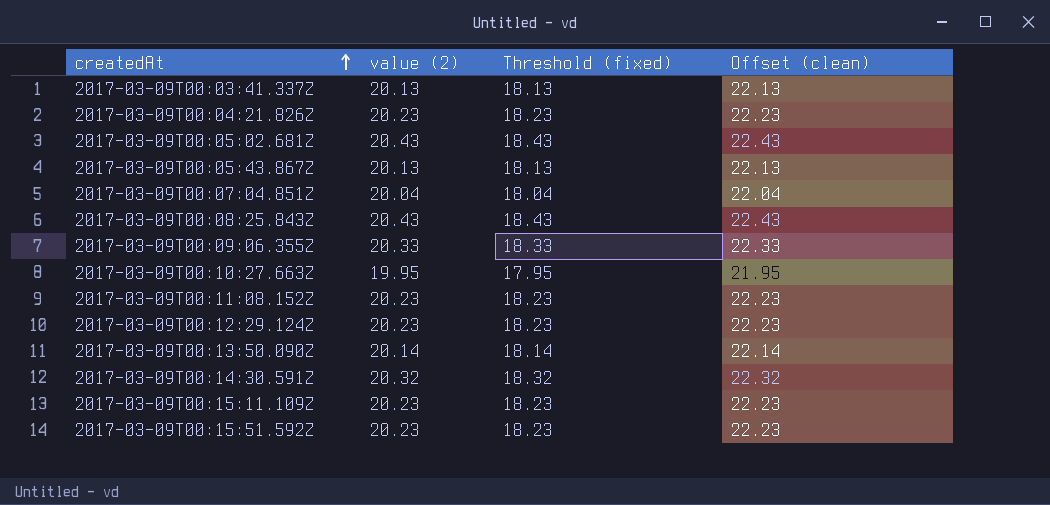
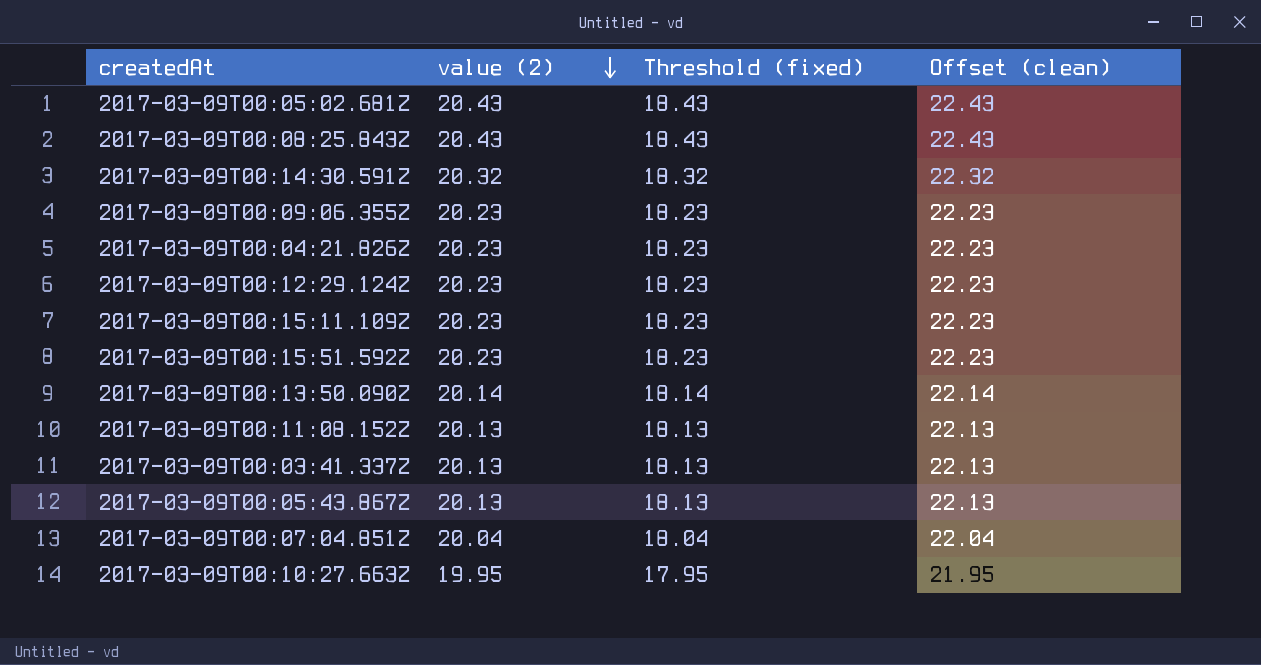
row order: createdAt ascending -> value (2) descending
2017-03-09T00:09:06.355Z | value (2): 20.33 -> 20.23
2017-03-09T00:09:06.355Z | Threshold (fixed): 18.33 -> 18.23
2017-03-09T00:09:06.355Z | Offset (clean): 22.33 -> 22.23
2017-03-09T00:11:08.152Z | value (2): 20.23 -> 20.13
2017-03-09T00:11:08.152Z | Threshold (fixed): 18.23 -> 18.13
2017-03-09T00:11:08.152Z | Offset (clean): 22.23 -> 22.13

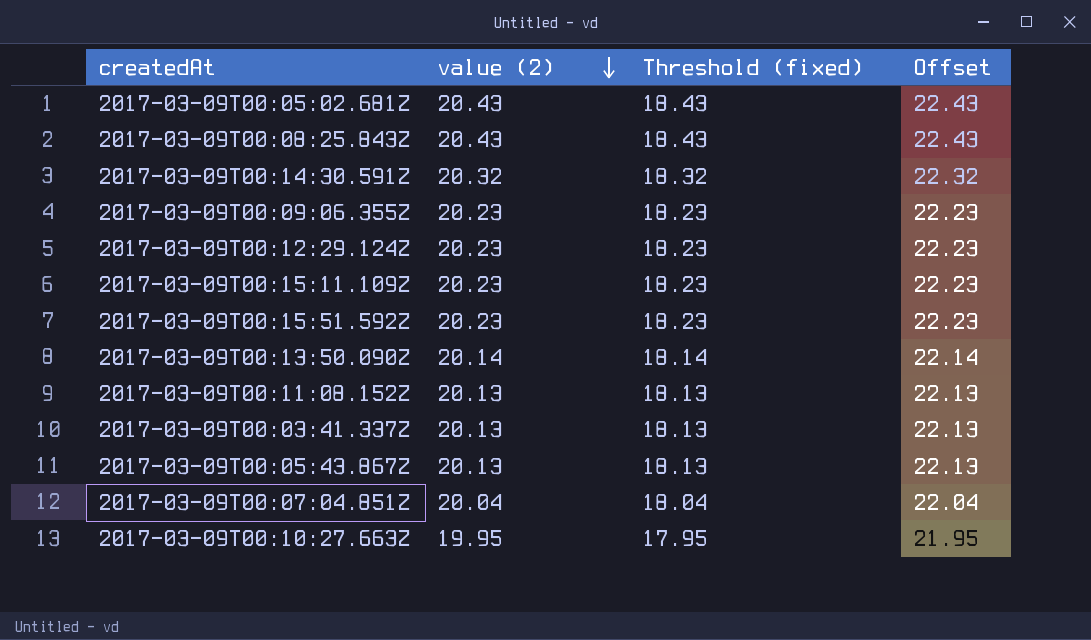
column name: Offset (clean) -> Offset
row 2017-03-09T00:04:21.826Z: 20.23 | 18.23 | 22.23 -> none

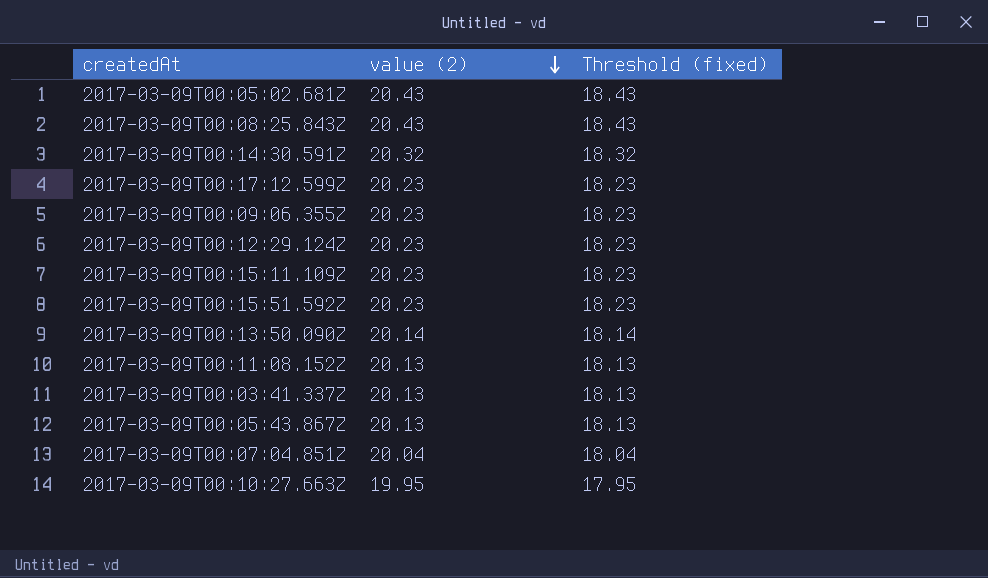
column Offset | formula: [value (2)] + 2 -> none
row 2017-03-09T00:17:12.599Z: none -> 20.23 | 18.23

